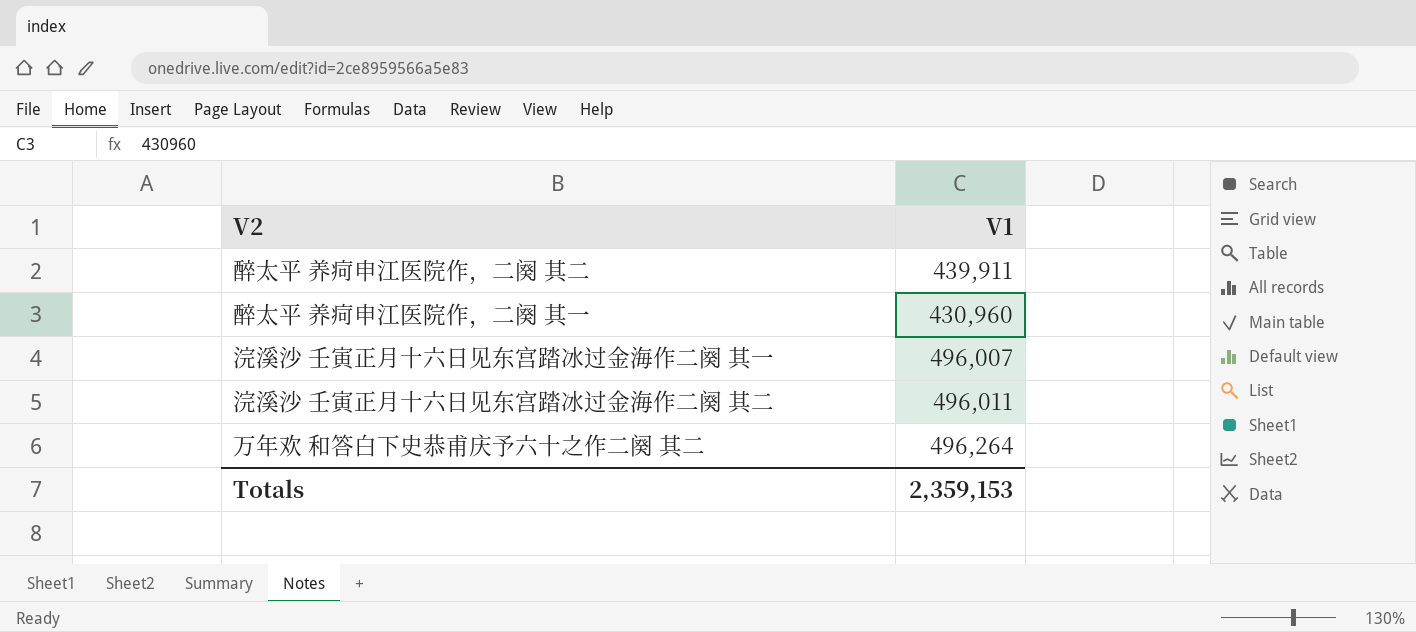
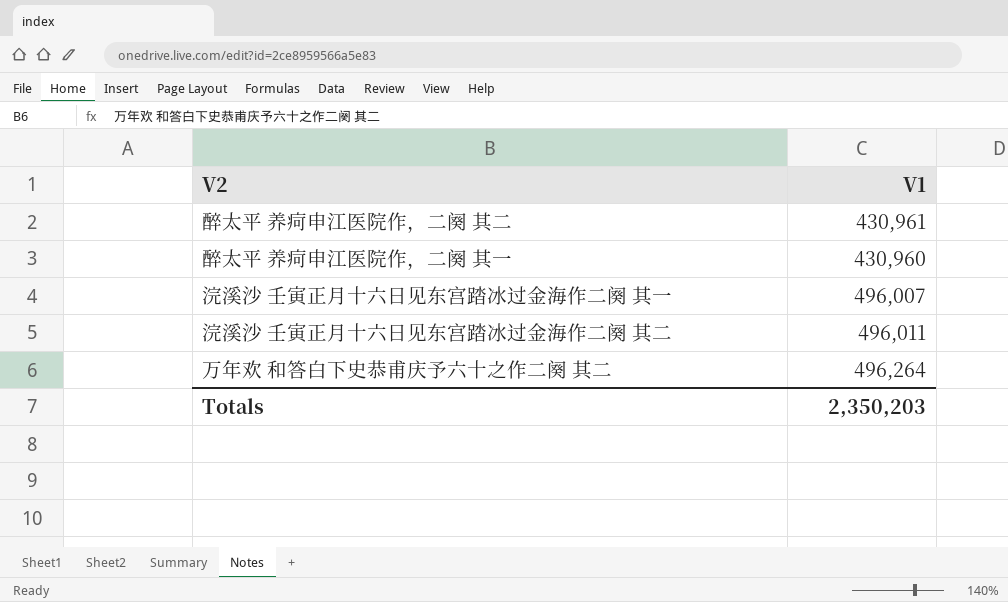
醉太平 养疴申江医院作，二阕 其二 | V1: 439,911 -> 430,961
Totals | V1: 2,359,153 -> 2,350,203

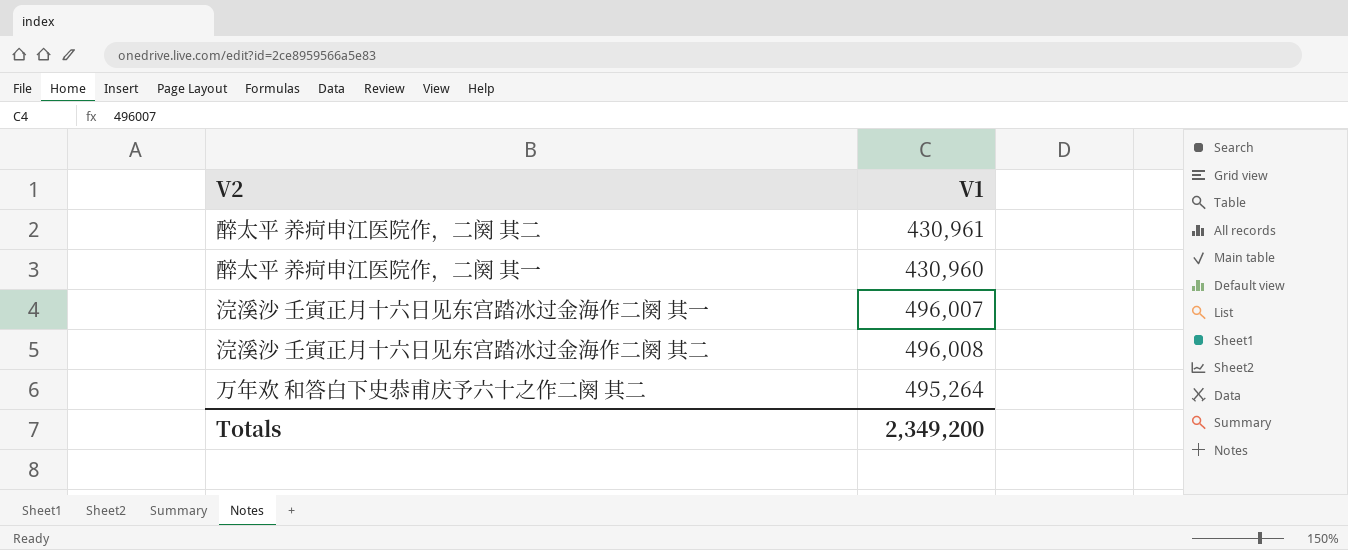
浣溪沙 壬寅正月十六日见东宫踏冰过金海作二阕 其二 | V1: 496,011 -> 496,008
万年欢 和答白下史恭甫庆予六十之作二阕 其二 | V1: 496,264 -> 495,264
Totals | V1: 2,350,203 -> 2,349,200

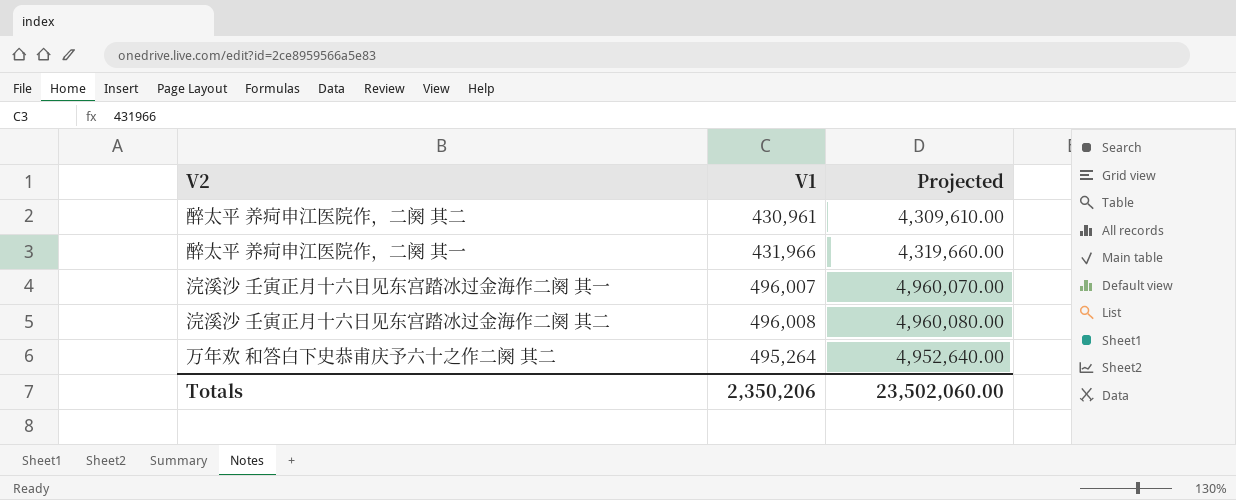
column Projected | formula: none -> [V1] * 10
醉太平 养疴申江医院作，二阕 其一 | V1: 430,960 -> 431,966
Totals | V1: 2,349,200 -> 2,350,206

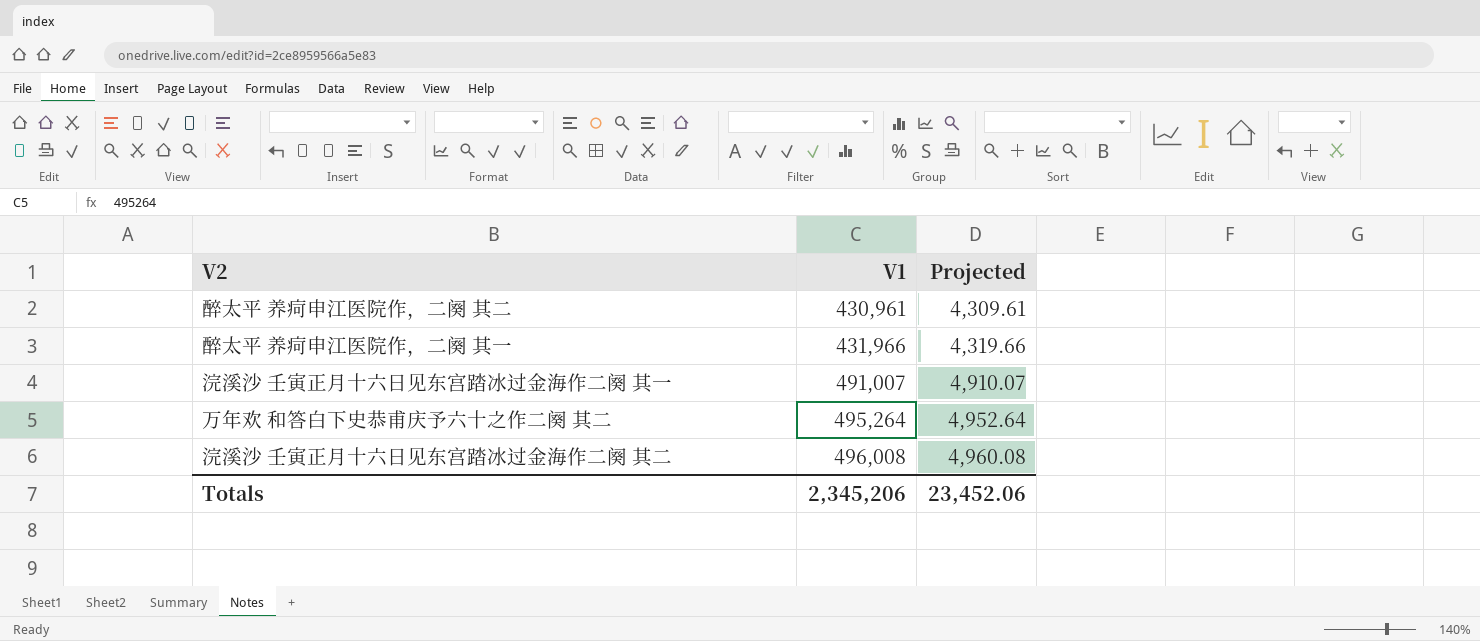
row order: none -> V1 ascending
column Projected | formula: [V1] * 10 -> [V1] * 0.01
浣溪沙 壬寅正月十六日见东宫踏冰过金海作二阕 其一 | V1: 496,007 -> 491,007
Totals | V1: 2,350,206 -> 2,345,206
Totals | Projected: 23,502,060.00 -> 23,452.06

